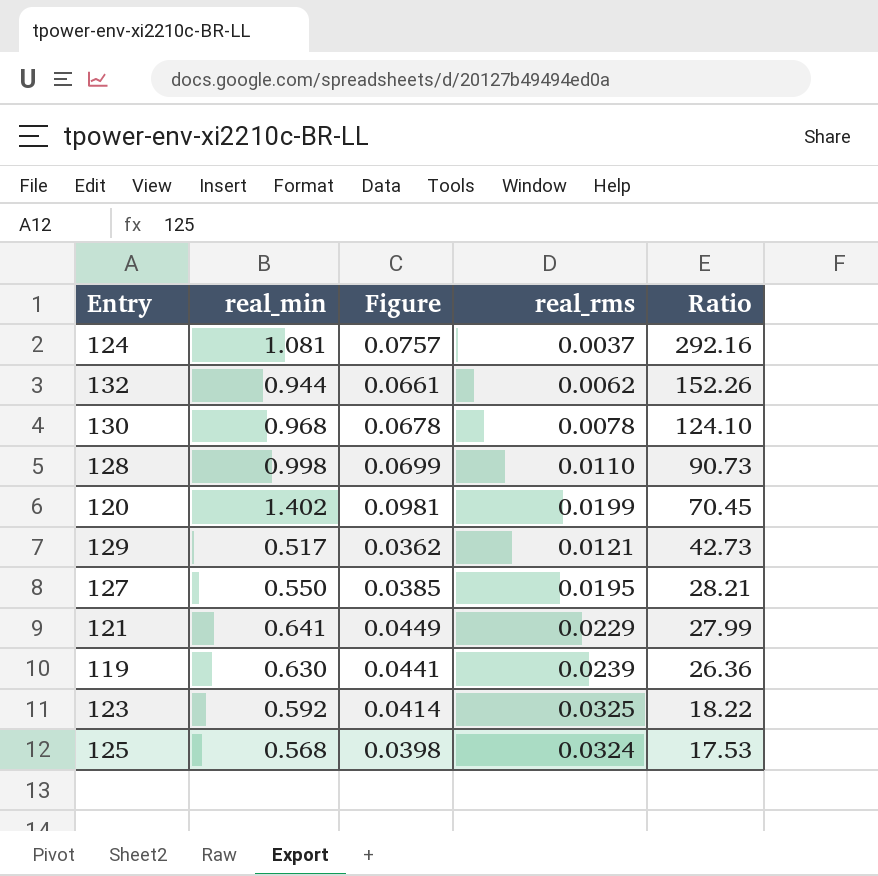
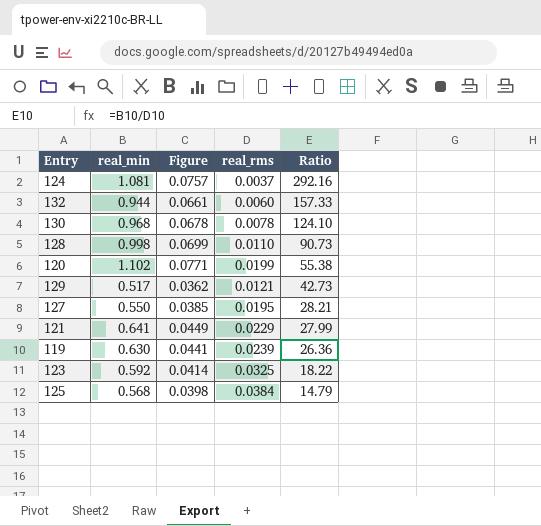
132 | real_rms: 0.0062 -> 0.0060
132 | Ratio: 152.26 -> 157.33
120 | real_min: 1.402 -> 1.102
120 | Figure: 0.0981 -> 0.0771
120 | Ratio: 70.45 -> 55.38
125 | real_rms: 0.0324 -> 0.0384
125 | Ratio: 17.53 -> 14.79

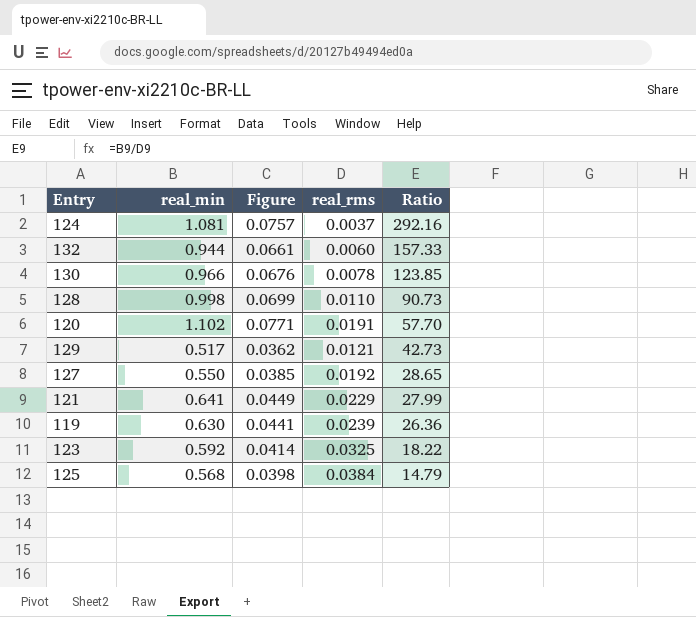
130 | real_min: 0.968 -> 0.966
130 | Figure: 0.0678 -> 0.0676
130 | Ratio: 124.10 -> 123.85
120 | real_rms: 0.0199 -> 0.0191
120 | Ratio: 55.38 -> 57.70
127 | real_rms: 0.0195 -> 0.0192
127 | Ratio: 28.21 -> 28.65

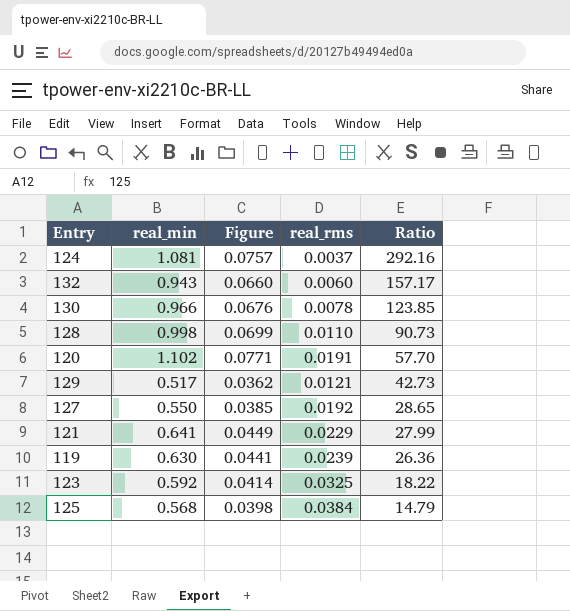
132 | real_min: 0.944 -> 0.943
132 | Figure: 0.0661 -> 0.0660
132 | Ratio: 157.33 -> 157.17

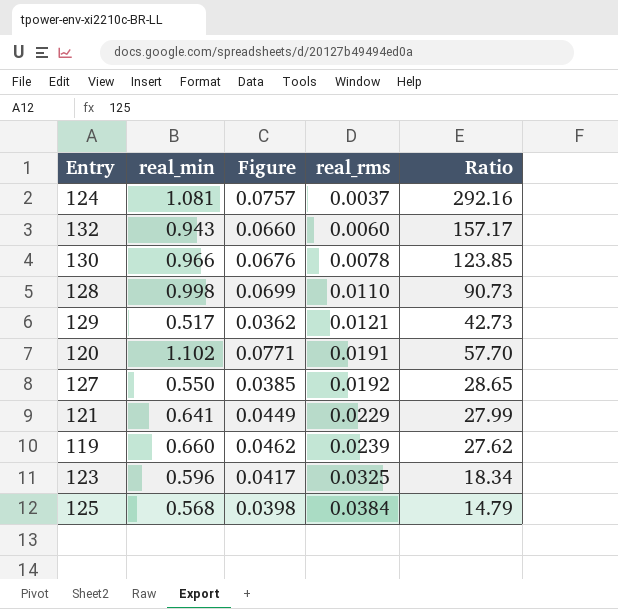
row order: Ratio descending -> real_rms ascending
119 | real_min: 0.630 -> 0.660
119 | Figure: 0.0441 -> 0.0462
119 | Ratio: 26.36 -> 27.62
123 | real_min: 0.592 -> 0.596
123 | Figure: 0.0414 -> 0.0417
123 | Ratio: 18.22 -> 18.34

